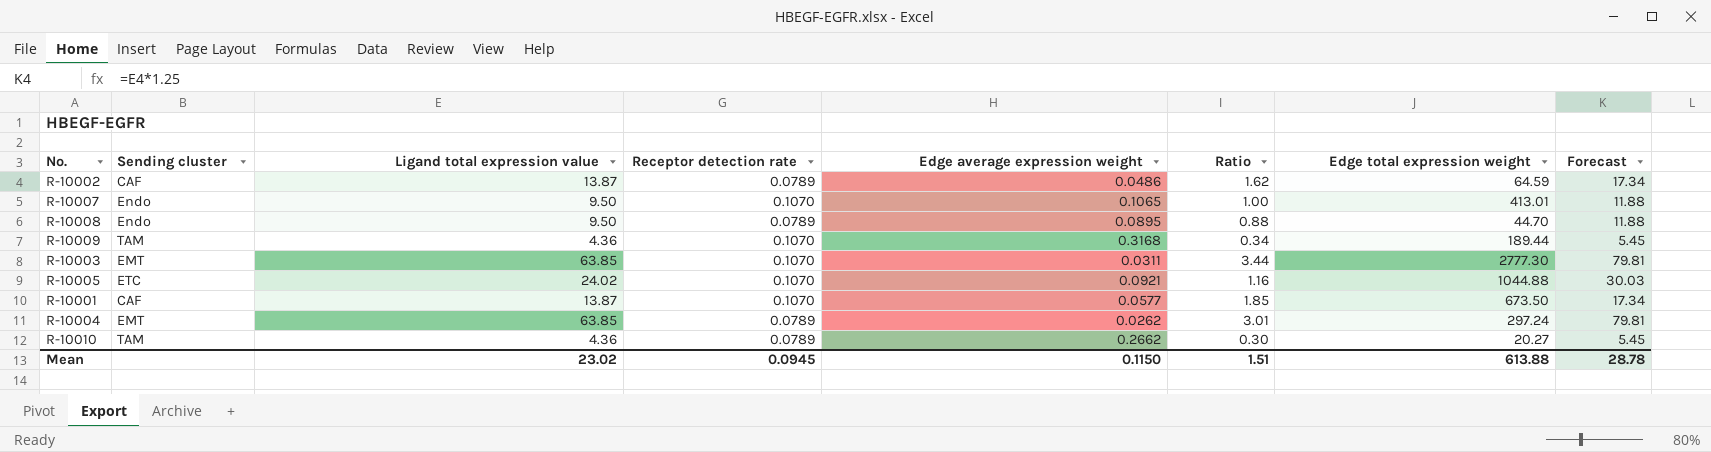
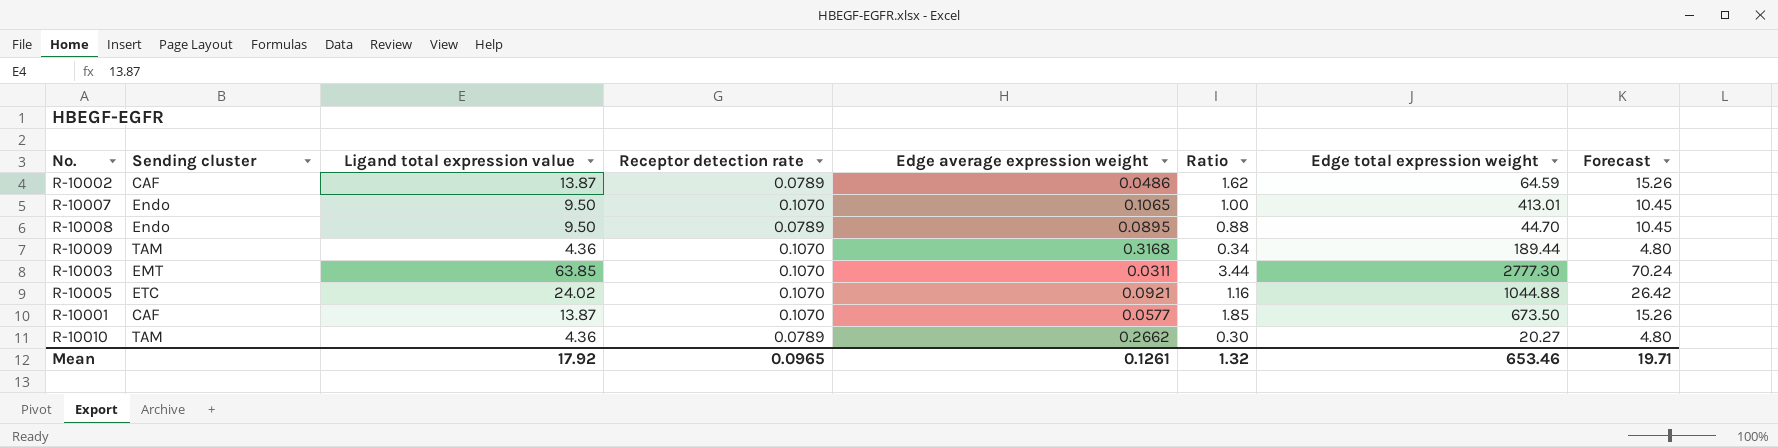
column Forecast | formula: [Ligand total expression value] * 1.25 -> [Ligand total expression value] * 1.1
row R-10004: EMT | 63.85 | 0.0789 | 0.0262 | 3.01 | 297.24 | 79.81 -> none
Mean | Ligand total expression value: 23.02 -> 17.92
Mean | Receptor detection rate: 0.0945 -> 0.0965
Mean | Edge average expression weight: 0.1150 -> 0.1261
Mean | Ratio: 1.51 -> 1.32
Mean | Edge total expression weight: 613.88 -> 653.46
Mean | Forecast: 28.78 -> 19.71

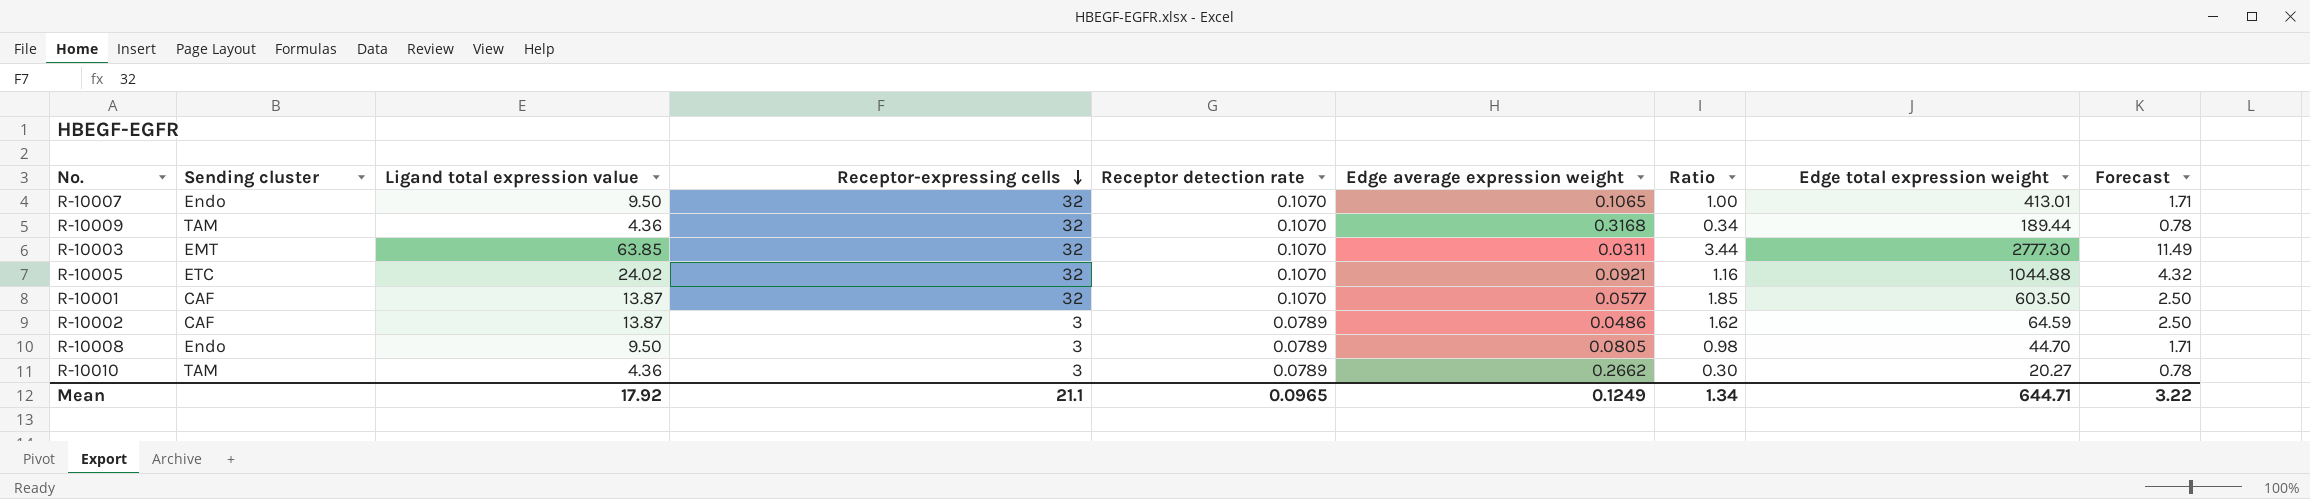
row order: none -> Receptor-expressing cells descending
column Receptor-expressing cells | position: none -> 4
column Forecast | formula: [Ligand total expression value] * 1.1 -> [Ligand total expression value] * 0.18
R-10001 | Edge total expression weight: 673.50 -> 603.50
R-10008 | Edge average expression weight: 0.0895 -> 0.0805
R-10008 | Ratio: 0.88 -> 0.98
Mean | Edge average expression weight: 0.1261 -> 0.1249
Mean | Ratio: 1.32 -> 1.34
Mean | Edge total expression weight: 653.46 -> 644.71
Mean | Forecast: 19.71 -> 3.22

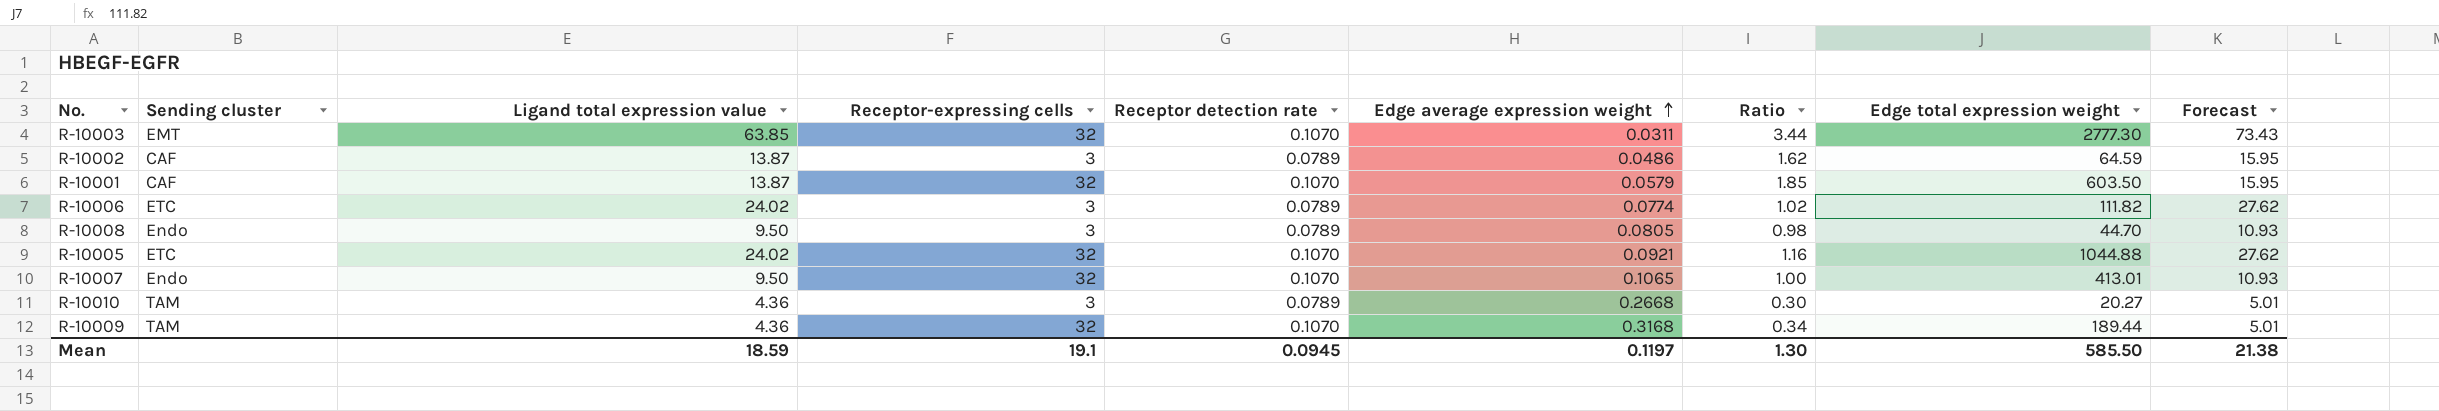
row order: Receptor-expressing cells descending -> Edge average expression weight ascending
column Forecast | formula: [Ligand total expression value] * 0.18 -> [Ligand total expression value] * 1.15
R-10001 | Edge average expression weight: 0.0577 -> 0.0579
row R-10006: none -> ETC | 24.02 | 3 | 0.0789 | 0.0774 | 1.02 | 111.82 | 27.62
R-10010 | Edge average expression weight: 0.2662 -> 0.2668
Mean | Ligand total expression value: 17.92 -> 18.59
Mean | Receptor-expressing cells: 21.1 -> 19.1
Mean | Receptor detection rate: 0.0965 -> 0.0945
Mean | Edge average expression weight: 0.1249 -> 0.1197
Mean | Ratio: 1.34 -> 1.30
Mean | Edge total expression weight: 644.71 -> 585.50
Mean | Forecast: 3.22 -> 21.38

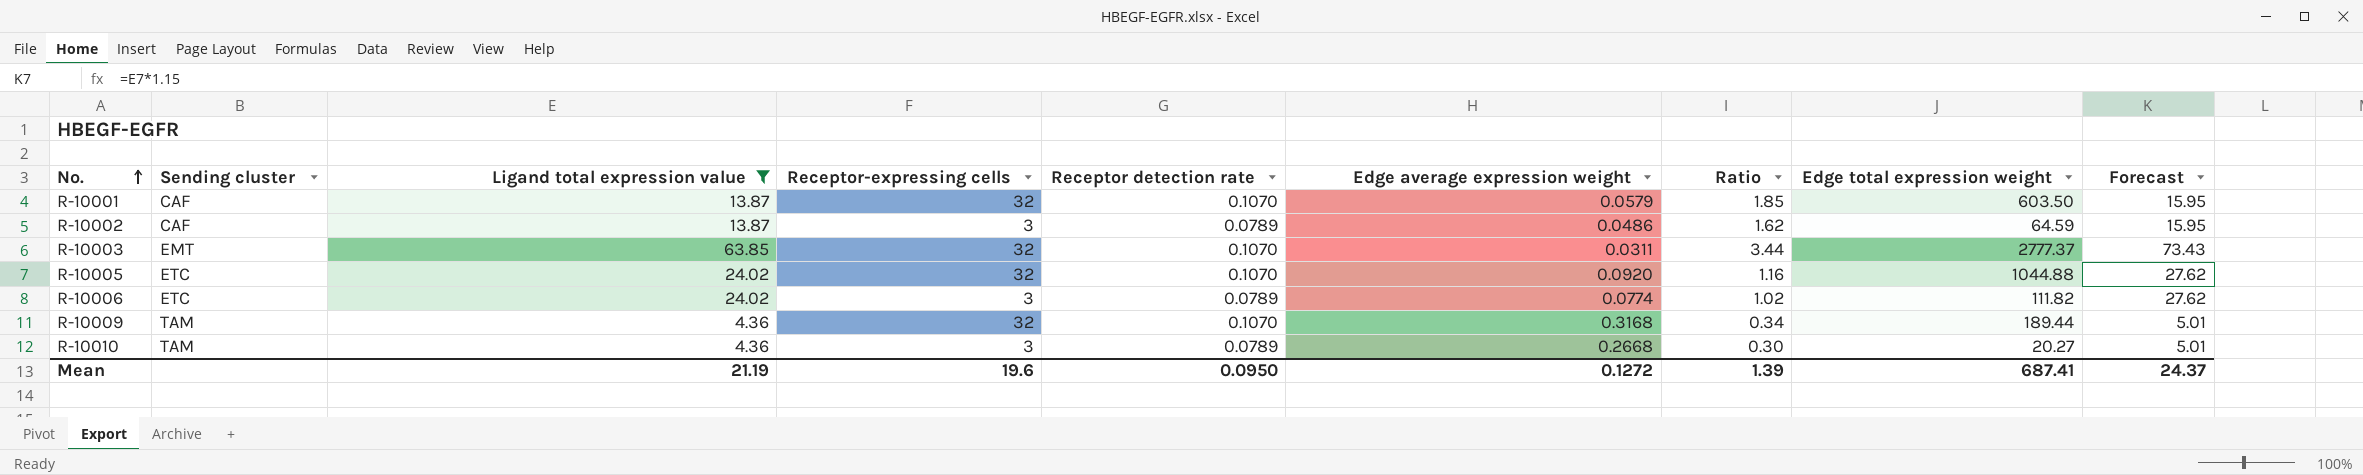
filter: none -> Ligand total expression value != 9.50
row order: Edge average expression weight ascending -> No. ascending
R-10003 | Edge total expression weight: 2777.30 -> 2777.37
R-10005 | Edge average expression weight: 0.0921 -> 0.0920
Mean | Ligand total expression value: 18.59 -> 21.19
Mean | Receptor-expressing cells: 19.1 -> 19.6
Mean | Receptor detection rate: 0.0945 -> 0.0950
Mean | Edge average expression weight: 0.1197 -> 0.1272
Mean | Ratio: 1.30 -> 1.39
Mean | Edge total expression weight: 585.50 -> 687.41
Mean | Forecast: 21.38 -> 24.37

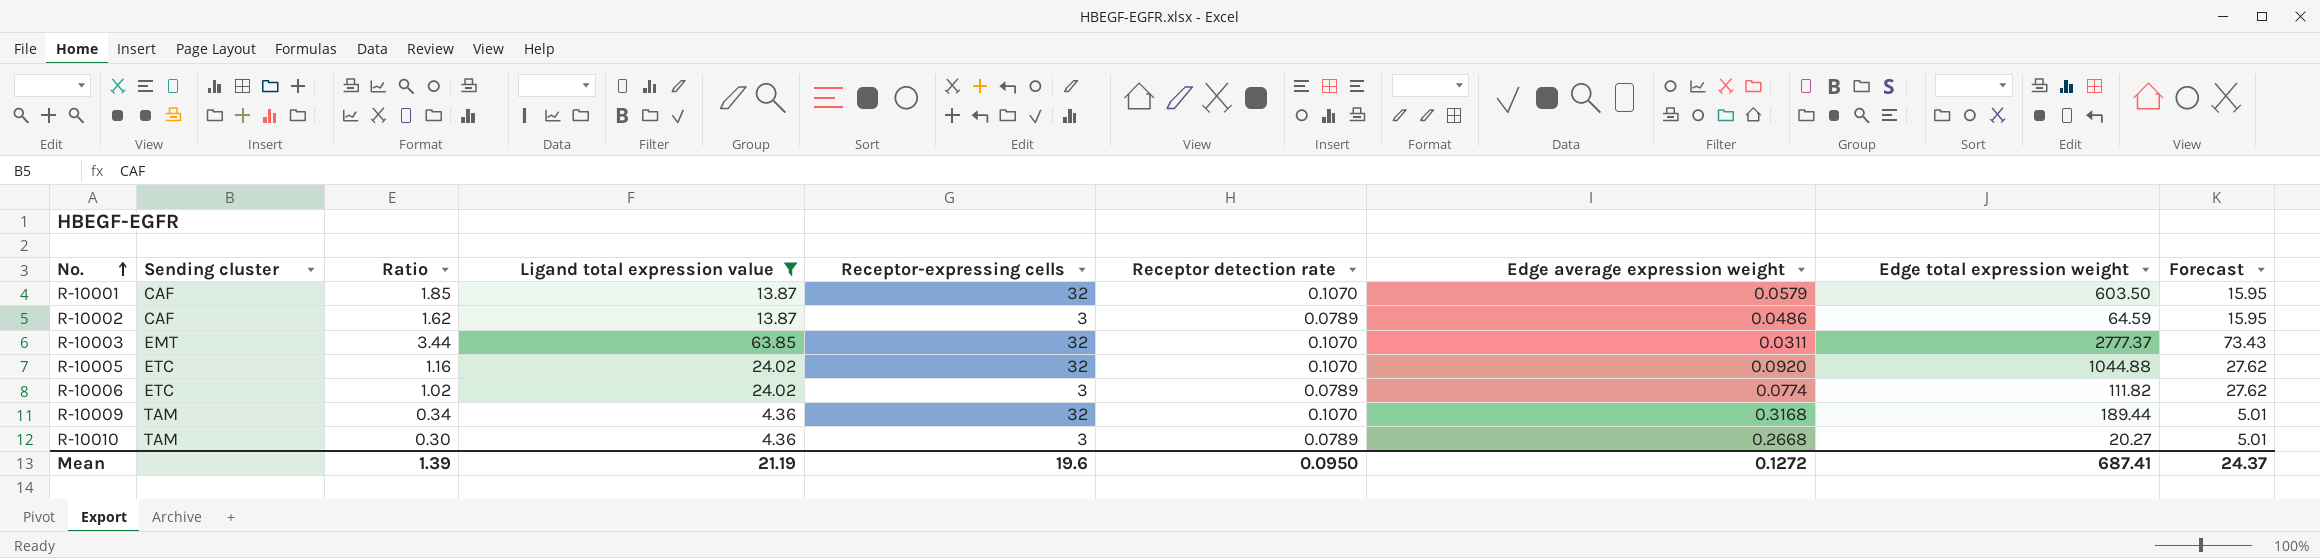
column Ratio | position: 7 -> 3

